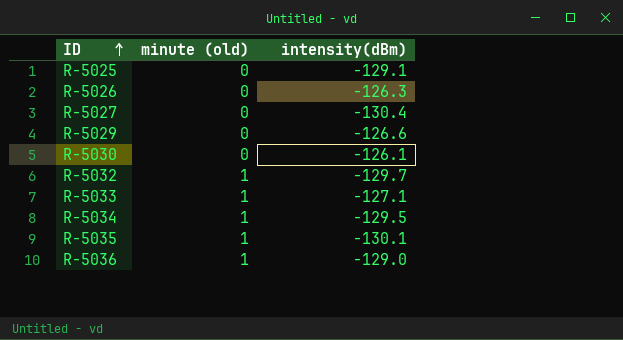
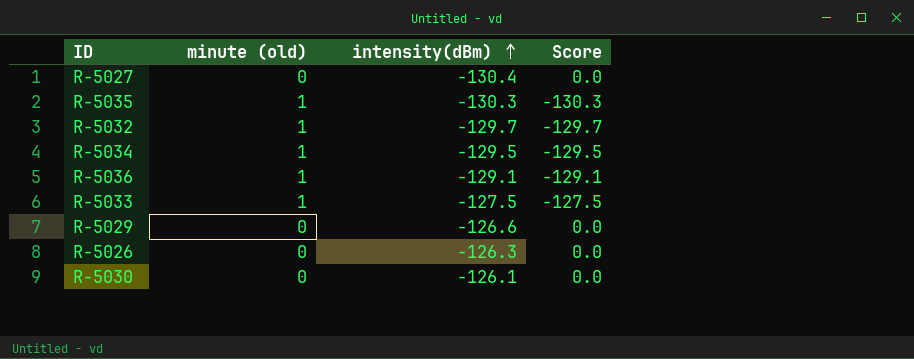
row order: ID ascending -> intensity(dBm) ascending
column Score | formula: none -> [minute (old)] * [intensity(dBm)]
row R-5025: 0 | -129.1 -> none
R-5035 | intensity(dBm): -130.1 -> -130.3
R-5036 | intensity(dBm): -129.0 -> -129.1
R-5033 | intensity(dBm): -127.1 -> -127.5

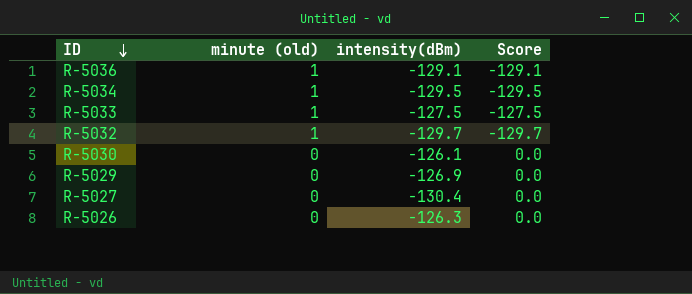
row order: intensity(dBm) ascending -> ID descending
row R-5035: 1 | -130.3 | -130.3 -> none
R-5029 | intensity(dBm): -126.6 -> -126.9

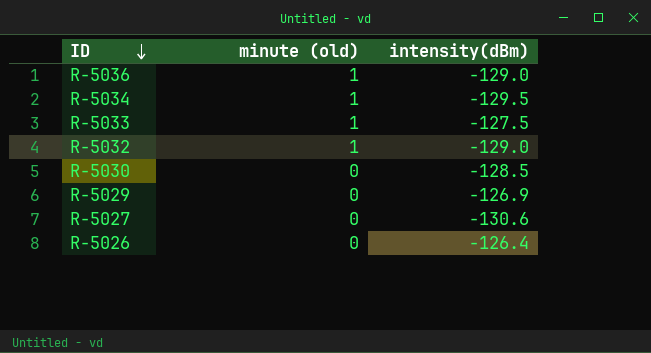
column Score | formula: [minute (old)] * [intensity(dBm)] -> none
R-5036 | intensity(dBm): -129.1 -> -129.0
R-5032 | intensity(dBm): -129.7 -> -129.0
R-5030 | intensity(dBm): -126.1 -> -128.5
R-5027 | intensity(dBm): -130.4 -> -130.6
R-5026 | intensity(dBm): -126.3 -> -126.4

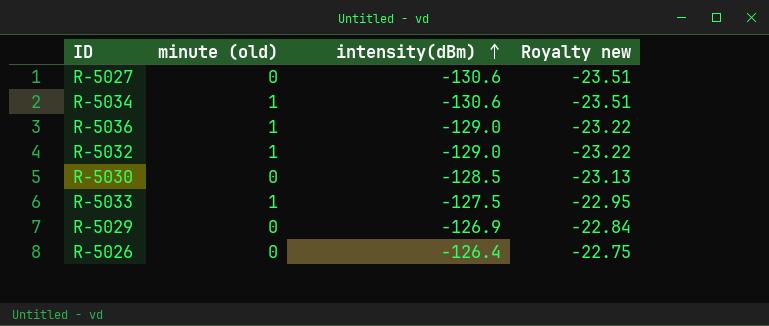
row order: ID descending -> intensity(dBm) ascending
column Royalty new | formula: none -> [intensity(dBm)] * 0.18
R-5034 | intensity(dBm): -129.5 -> -130.6

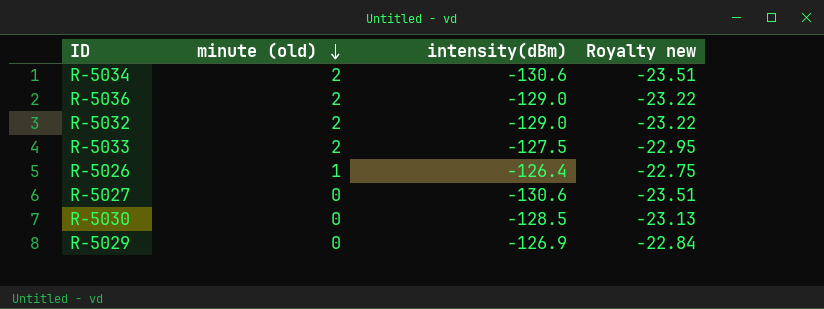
row order: intensity(dBm) ascending -> minute (old) descending
R-5034 | minute (old): 1 -> 2
R-5036 | minute (old): 1 -> 2
R-5032 | minute (old): 1 -> 2
R-5033 | minute (old): 1 -> 2
R-5026 | minute (old): 0 -> 1

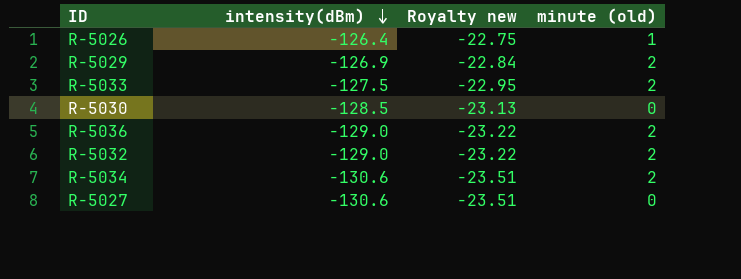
row order: minute (old) descending -> intensity(dBm) descending
column minute (old) | position: 2 -> 4
R-5029 | minute (old): 0 -> 2

